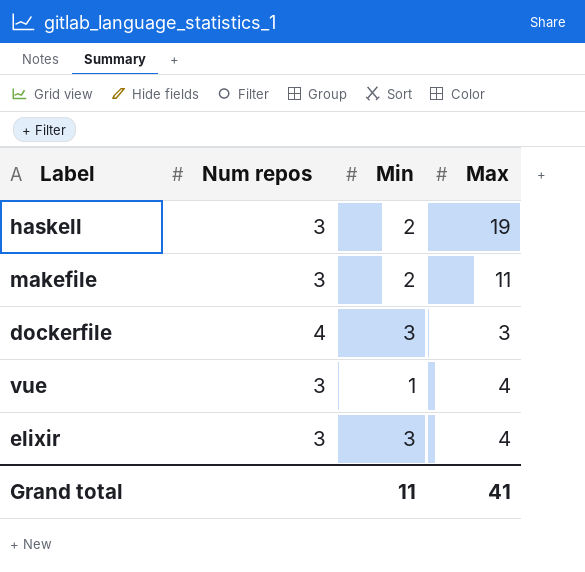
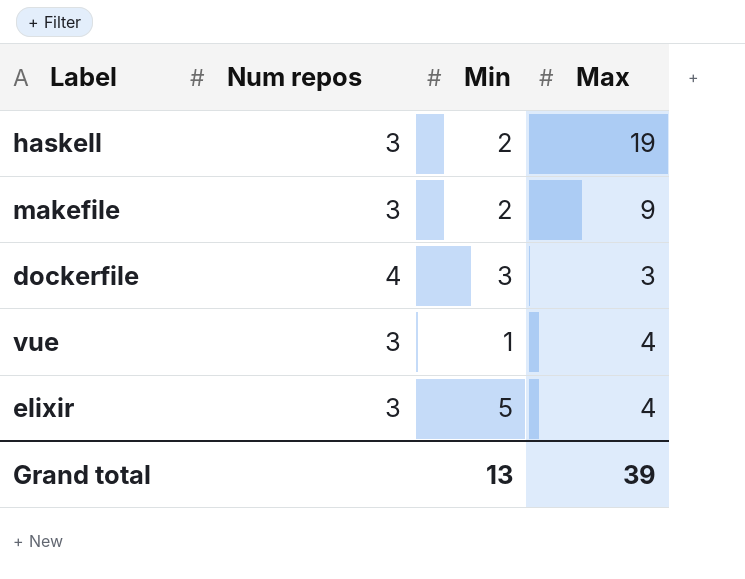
makefile | Max: 11 -> 9
elixir | Min: 3 -> 5
Grand total | Min: 11 -> 13
Grand total | Max: 41 -> 39

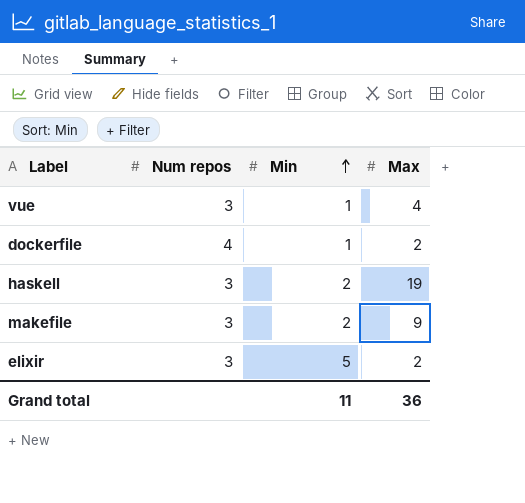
row order: none -> Min ascending
dockerfile | Min: 3 -> 1
dockerfile | Max: 3 -> 2
elixir | Max: 4 -> 2
Grand total | Min: 13 -> 11
Grand total | Max: 39 -> 36

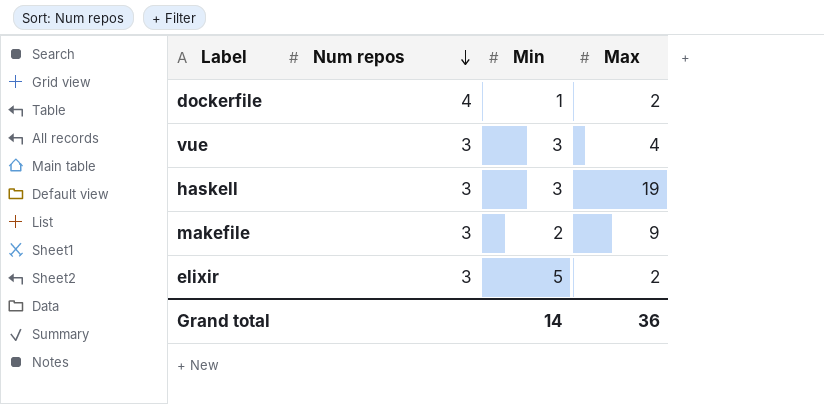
row order: Min ascending -> Num repos descending
vue | Min: 1 -> 3
haskell | Min: 2 -> 3
Grand total | Min: 11 -> 14

